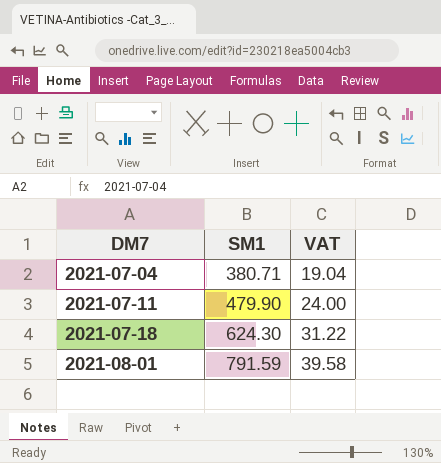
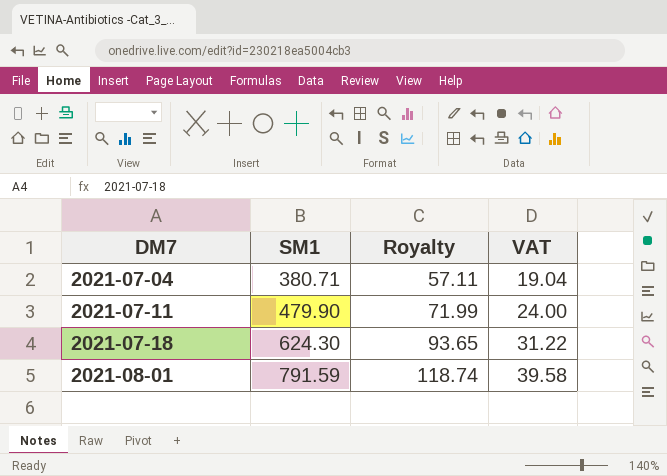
column Royalty | formula: none -> [SM1] * 0.15

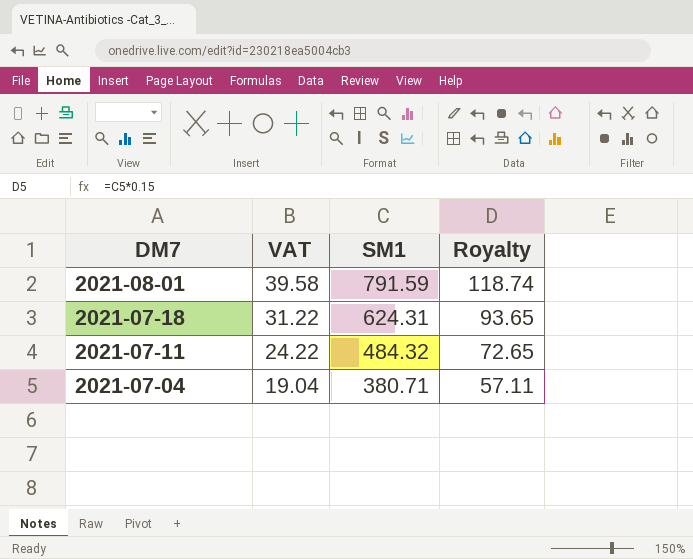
row order: DM7 ascending -> DM7 descending
column VAT | position: 4 -> 2
2021-07-18 | SM1: 624.30 -> 624.31
2021-07-11 | VAT: 24.00 -> 24.22
2021-07-11 | SM1: 479.90 -> 484.32
2021-07-11 | Royalty: 71.99 -> 72.65

